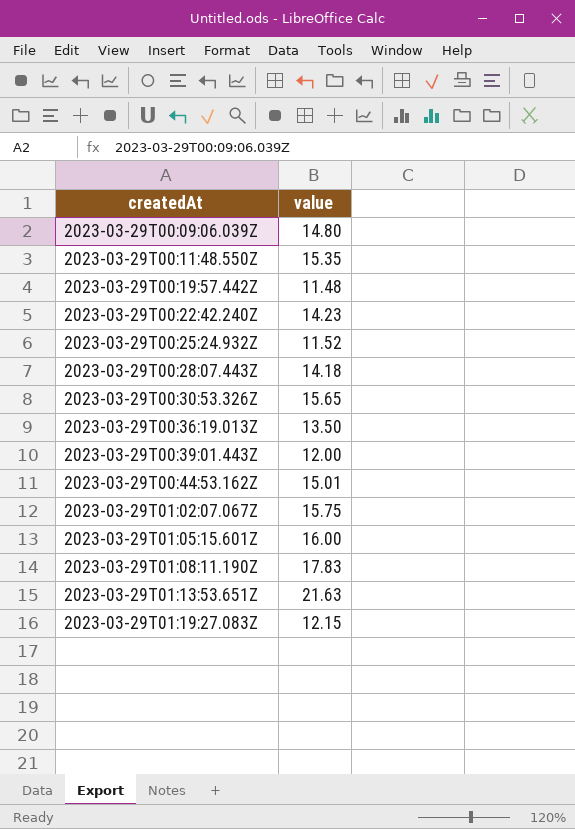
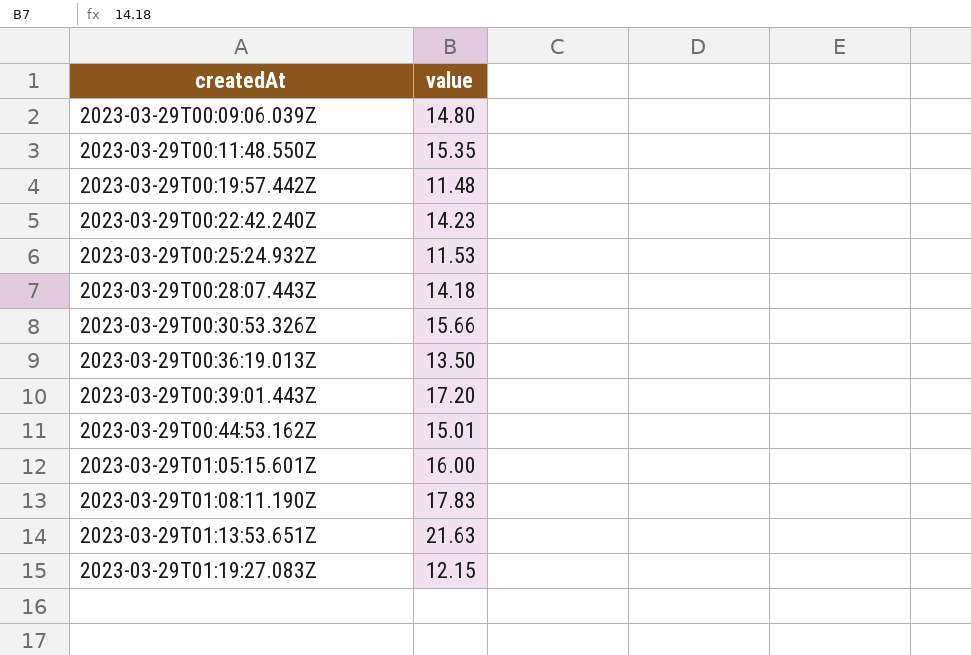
row 2023-03-29T01:02:07.067Z: 15.75 -> none
2023-03-29T00:25:24.932Z | value: 11.52 -> 11.53
2023-03-29T00:30:53.326Z | value: 15.65 -> 15.66
2023-03-29T00:39:01.443Z | value: 12.00 -> 17.20

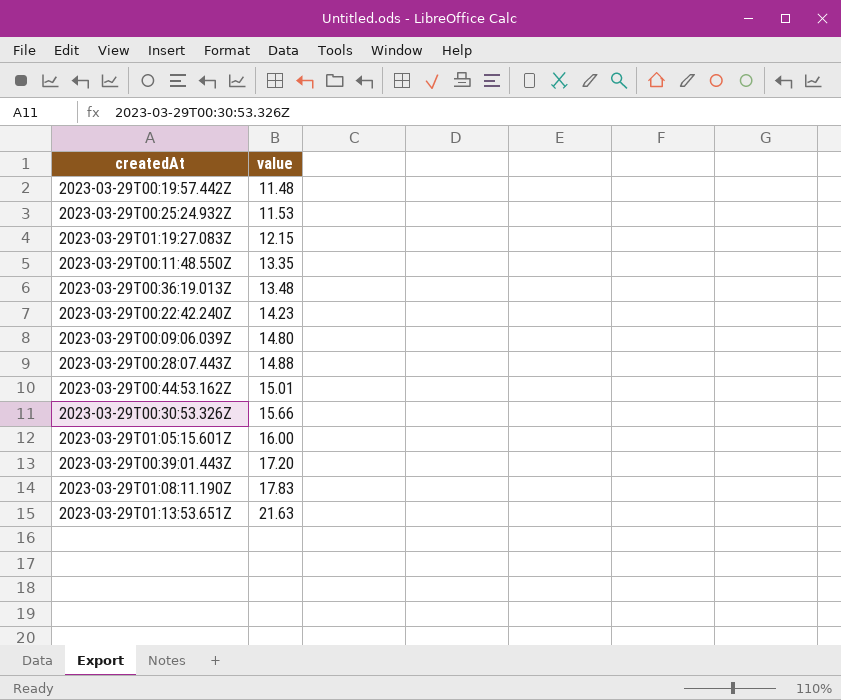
row order: createdAt ascending -> value ascending
2023-03-29T00:11:48.550Z | value: 15.35 -> 13.35
2023-03-29T00:36:19.013Z | value: 13.50 -> 13.48
2023-03-29T00:28:07.443Z | value: 14.18 -> 14.88

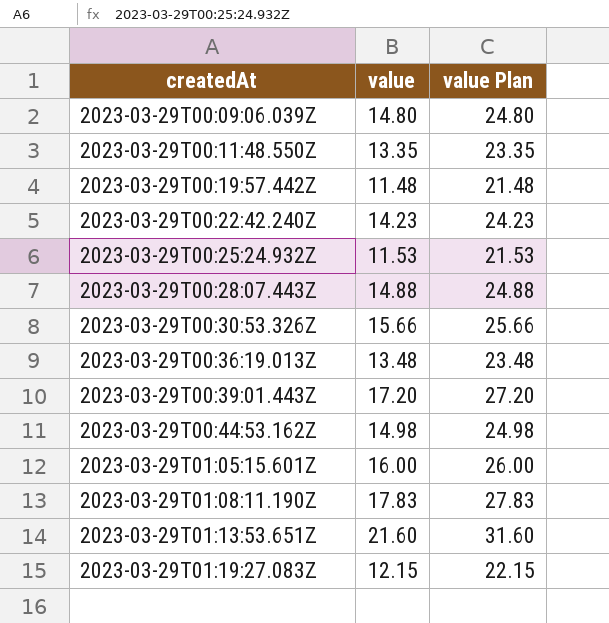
row order: value ascending -> createdAt ascending
column value Plan | formula: none -> [value] + 10
2023-03-29T00:44:53.162Z | value: 15.01 -> 14.98
2023-03-29T01:13:53.651Z | value: 21.63 -> 21.60

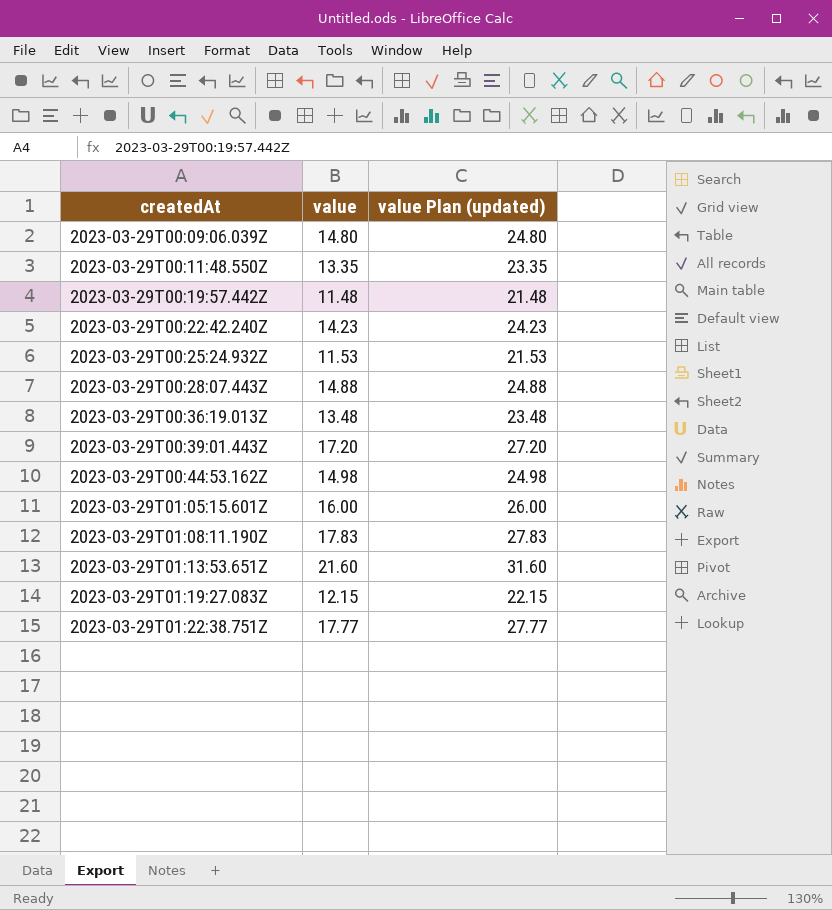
column name: value Plan -> value Plan (updated)
row 2023-03-29T00:30:53.326Z: 15.66 | 25.66 -> none
row 2023-03-29T01:22:38.751Z: none -> 17.77 | 27.77

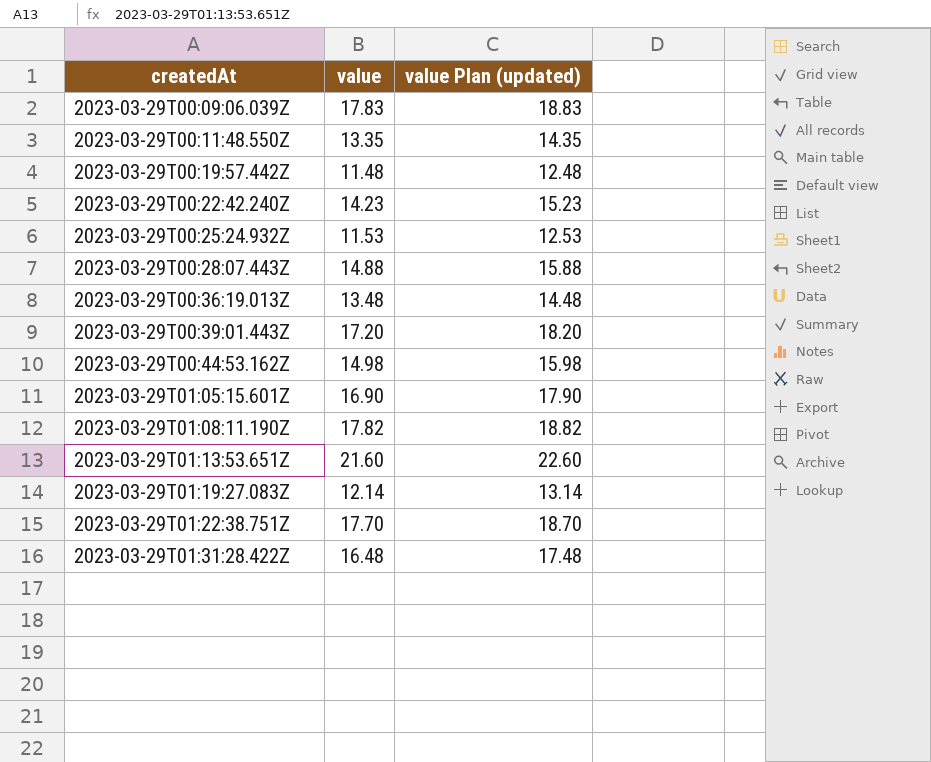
column value Plan (updated) | formula: [value] + 10 -> [value] + 1
2023-03-29T00:09:06.039Z | value: 14.80 -> 17.83
2023-03-29T01:05:15.601Z | value: 16.00 -> 16.90
2023-03-29T01:08:11.190Z | value: 17.83 -> 17.82
2023-03-29T01:19:27.083Z | value: 12.15 -> 12.14
2023-03-29T01:22:38.751Z | value: 17.77 -> 17.70
row 2023-03-29T01:31:28.422Z: none -> 16.48 | 17.48

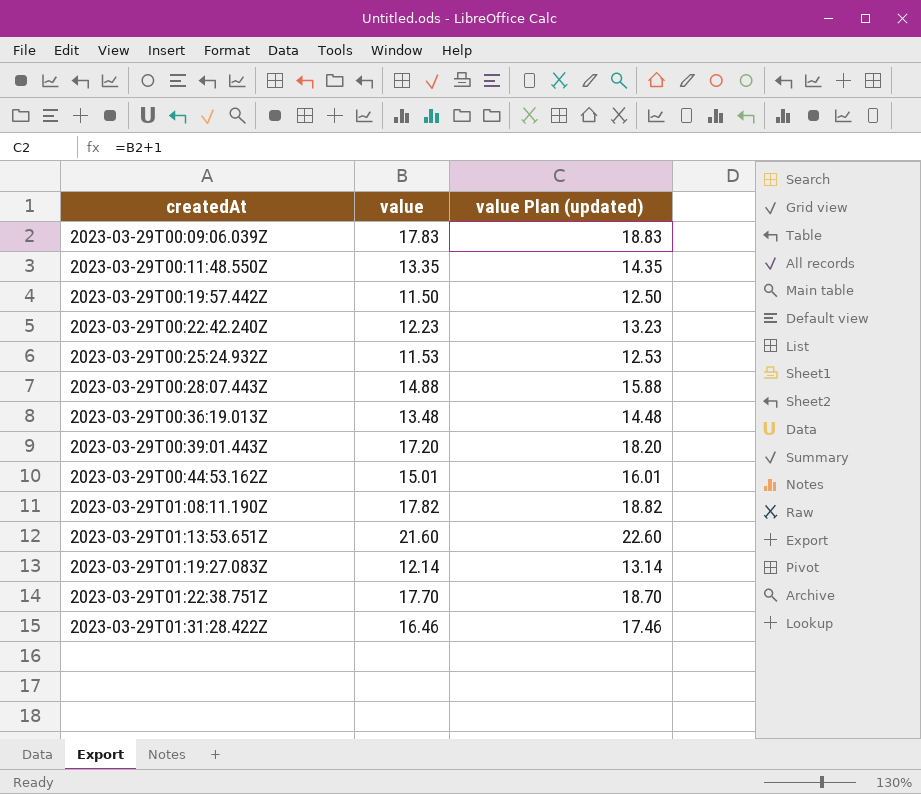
row 2023-03-29T01:05:15.601Z: 16.90 | 17.90 -> none
2023-03-29T00:19:57.442Z | value: 11.48 -> 11.50
2023-03-29T00:19:57.442Z | value Plan (updated): 12.48 -> 12.50
2023-03-29T00:22:42.240Z | value: 14.23 -> 12.23
2023-03-29T00:22:42.240Z | value Plan (updated): 15.23 -> 13.23
2023-03-29T00:44:53.162Z | value: 14.98 -> 15.01
2023-03-29T00:44:53.162Z | value Plan (updated): 15.98 -> 16.01
2023-03-29T01:31:28.422Z | value: 16.48 -> 16.46
2023-03-29T01:31:28.422Z | value Plan (updated): 17.48 -> 17.46

